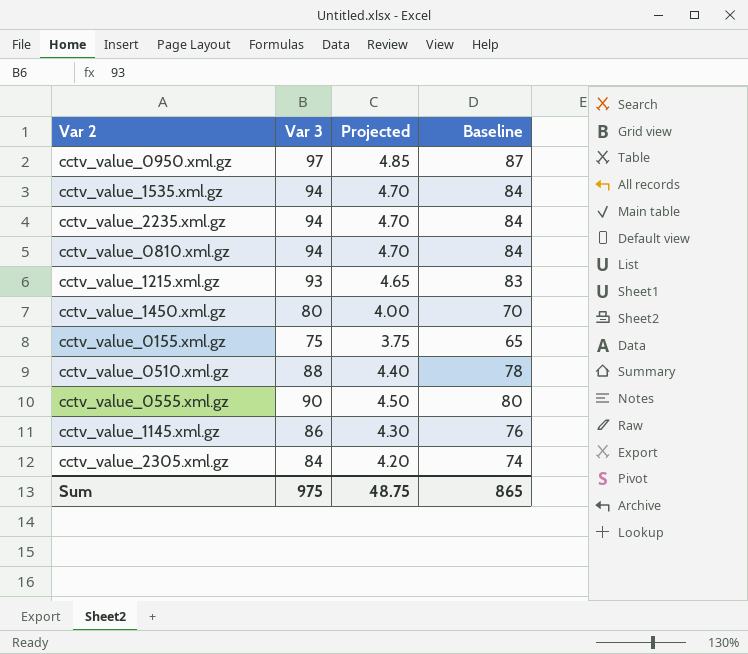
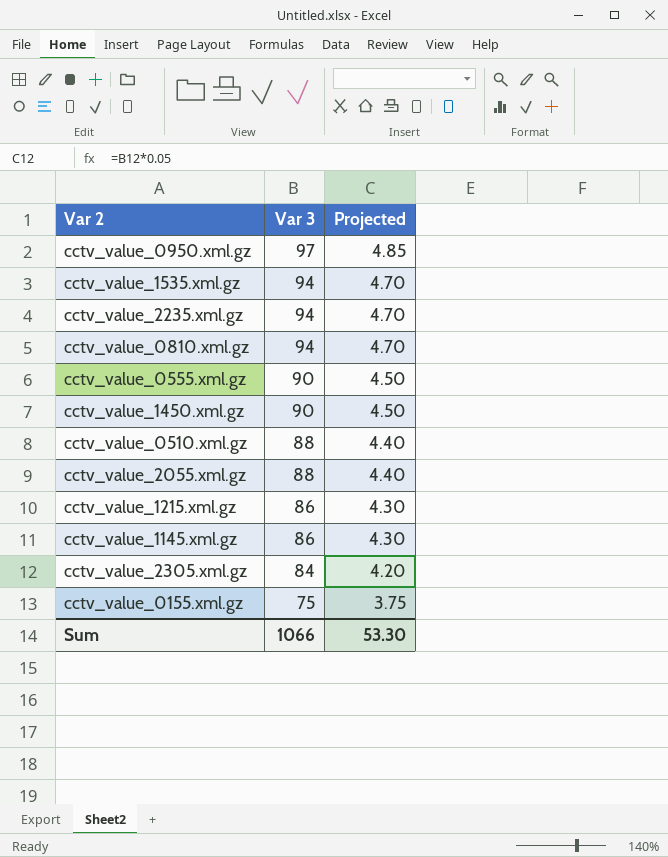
row order: none -> Var 3 descending
column Baseline | formula: [Var 3] - 10 -> none
cctv_value_1450.xml.gz | Var 3: 80 -> 90
cctv_value_1450.xml.gz | Projected: 4.00 -> 4.50
row cctv_value_2055.xml.gz: none -> 88 | 4.40
cctv_value_1215.xml.gz | Var 3: 93 -> 86
cctv_value_1215.xml.gz | Projected: 4.65 -> 4.30
Sum | Var 3: 975 -> 1066
Sum | Projected: 48.75 -> 53.30

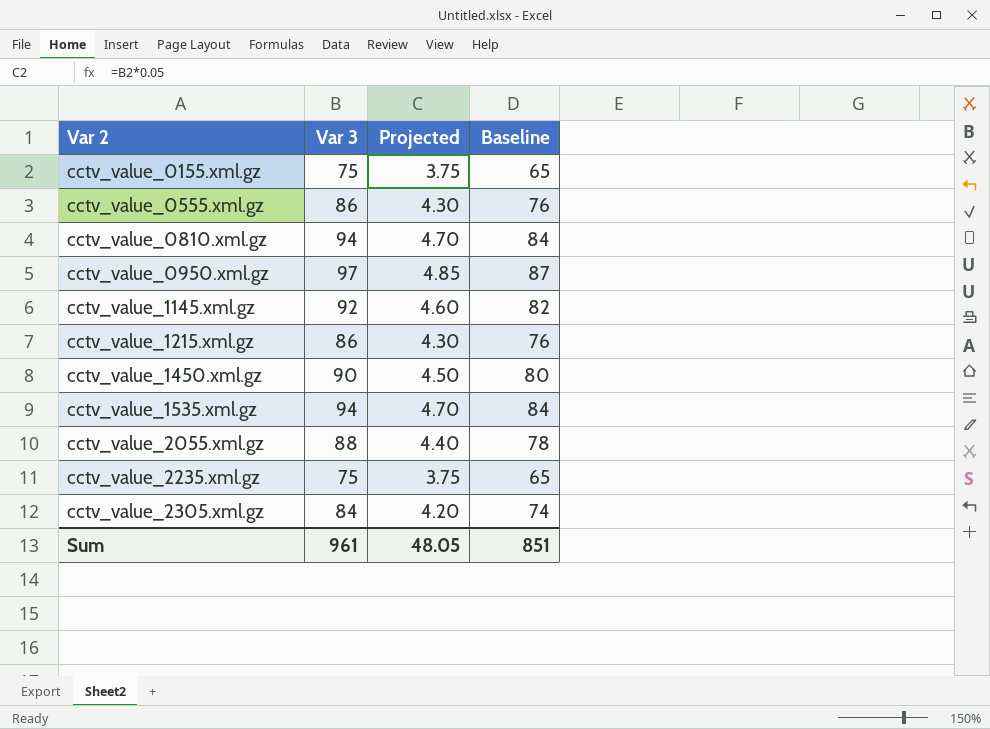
row order: Var 3 descending -> Var 2 ascending
column Baseline | formula: none -> [Var 3] - 10
row cctv_value_0510.xml.gz: 88 | 4.40 -> none
cctv_value_0555.xml.gz | Var 3: 90 -> 86
cctv_value_0555.xml.gz | Projected: 4.50 -> 4.30
cctv_value_1145.xml.gz | Var 3: 86 -> 92
cctv_value_1145.xml.gz | Projected: 4.30 -> 4.60
cctv_value_2235.xml.gz | Var 3: 94 -> 75
cctv_value_2235.xml.gz | Projected: 4.70 -> 3.75
Sum | Var 3: 1066 -> 961
Sum | Projected: 53.30 -> 48.05

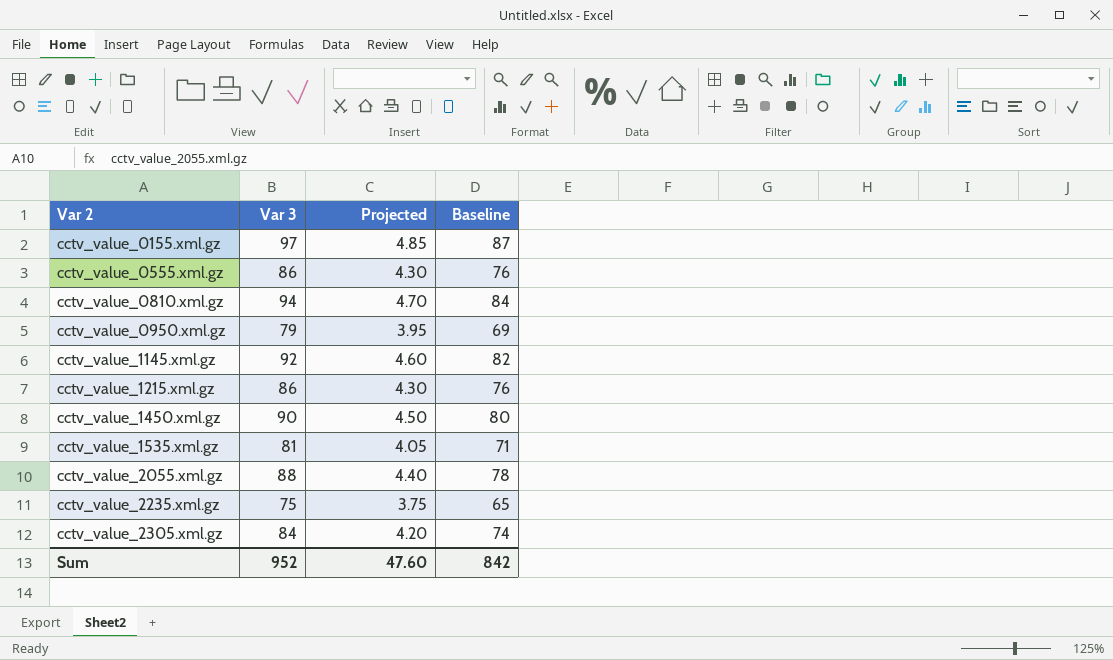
cctv_value_0155.xml.gz | Var 3: 75 -> 97
cctv_value_0155.xml.gz | Projected: 3.75 -> 4.85
cctv_value_0155.xml.gz | Baseline: 65 -> 87
cctv_value_0950.xml.gz | Var 3: 97 -> 79
cctv_value_0950.xml.gz | Projected: 4.85 -> 3.95
cctv_value_0950.xml.gz | Baseline: 87 -> 69
cctv_value_1535.xml.gz | Var 3: 94 -> 81
cctv_value_1535.xml.gz | Projected: 4.70 -> 4.05
cctv_value_1535.xml.gz | Baseline: 84 -> 71
Sum | Var 3: 961 -> 952
Sum | Projected: 48.05 -> 47.60
Sum | Baseline: 851 -> 842

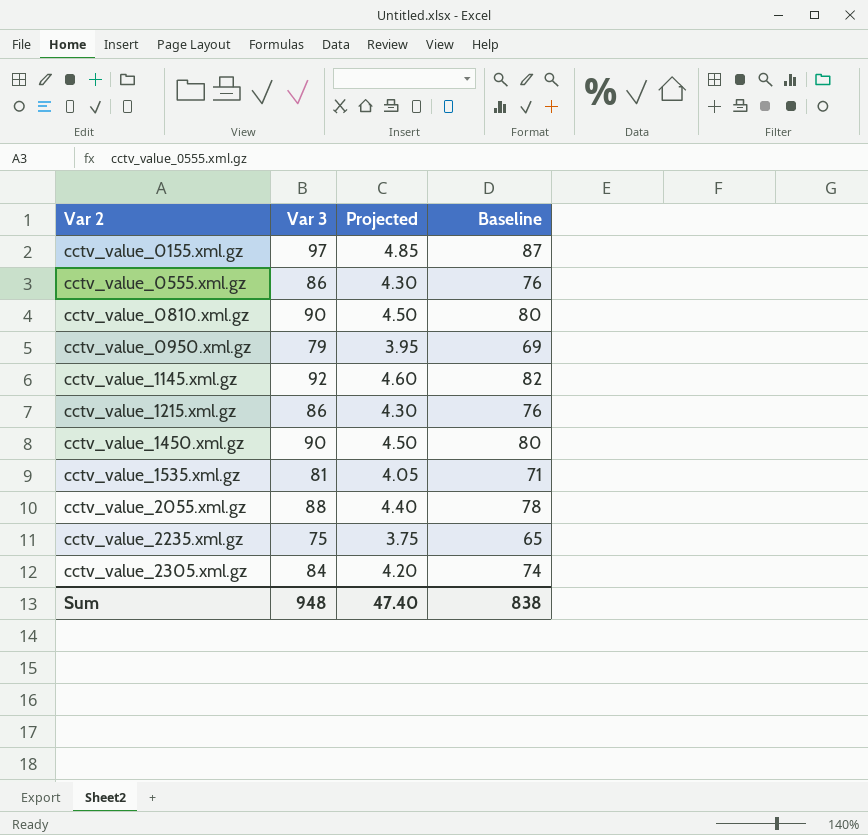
cctv_value_0810.xml.gz | Var 3: 94 -> 90
cctv_value_0810.xml.gz | Projected: 4.70 -> 4.50
cctv_value_0810.xml.gz | Baseline: 84 -> 80
Sum | Var 3: 952 -> 948
Sum | Projected: 47.60 -> 47.40
Sum | Baseline: 842 -> 838

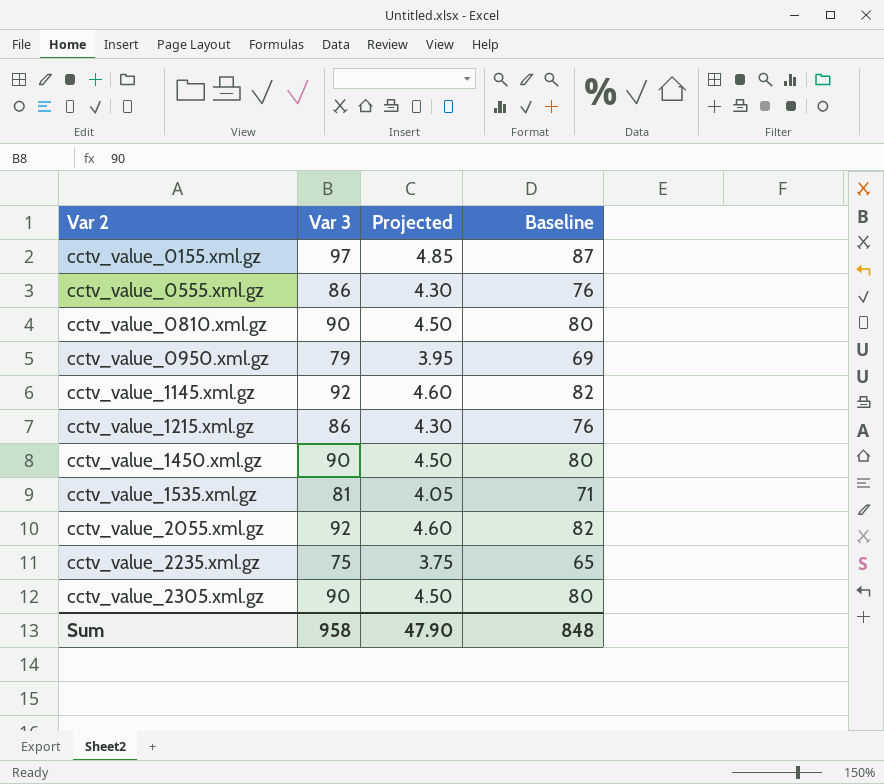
cctv_value_2055.xml.gz | Var 3: 88 -> 92
cctv_value_2055.xml.gz | Projected: 4.40 -> 4.60
cctv_value_2055.xml.gz | Baseline: 78 -> 82
cctv_value_2305.xml.gz | Var 3: 84 -> 90
cctv_value_2305.xml.gz | Projected: 4.20 -> 4.50
cctv_value_2305.xml.gz | Baseline: 74 -> 80
Sum | Var 3: 948 -> 958
Sum | Projected: 47.40 -> 47.90
Sum | Baseline: 838 -> 848

